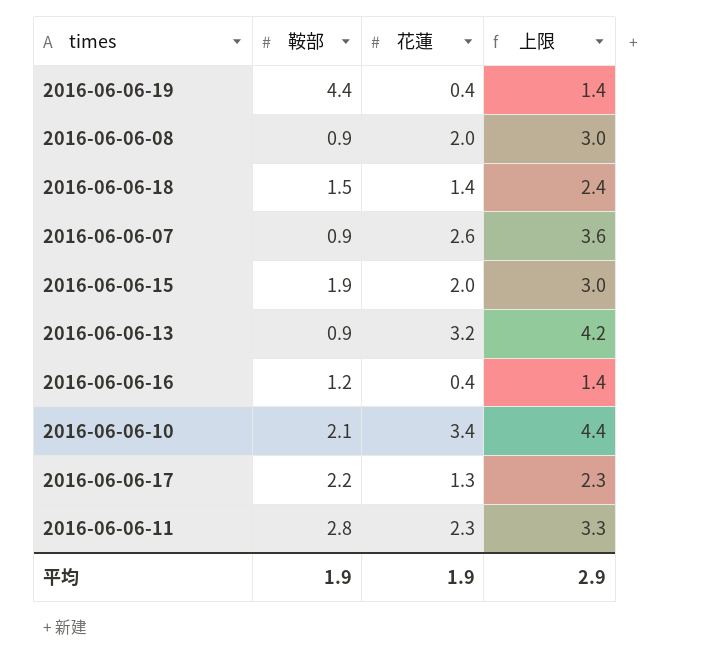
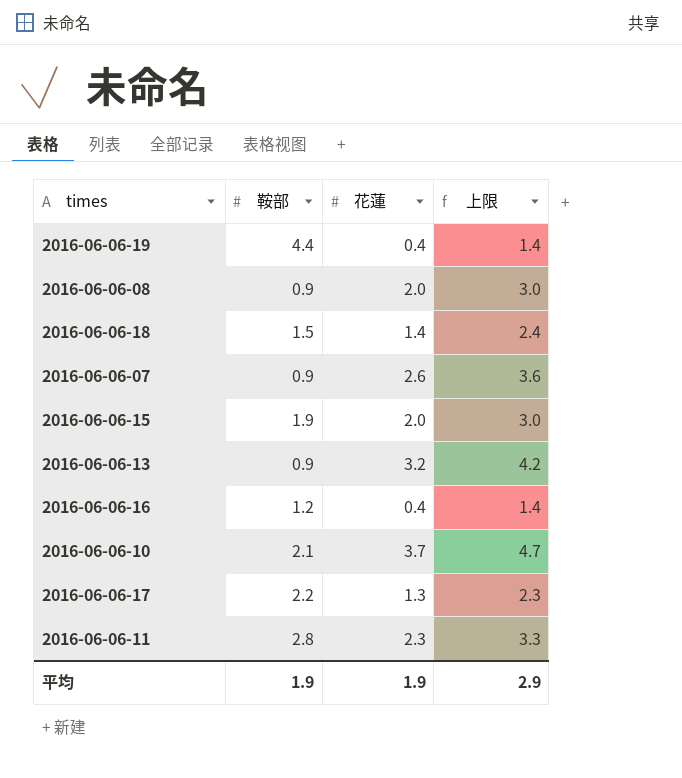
2016-06-06-10 | 花蓮: 3.4 -> 3.7
2016-06-06-10 | 上限: 4.4 -> 4.7

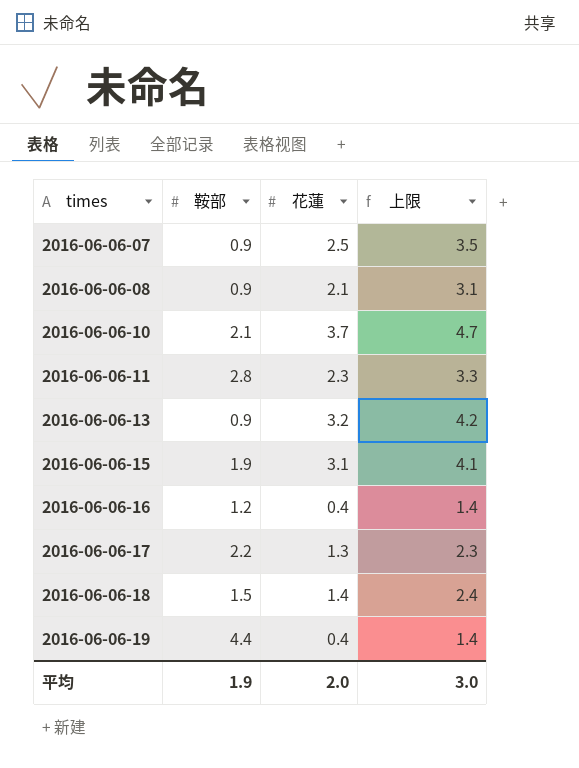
row order: none -> times ascending
2016-06-06-07 | 花蓮: 2.6 -> 2.5
2016-06-06-07 | 上限: 3.6 -> 3.5
2016-06-06-08 | 花蓮: 2.0 -> 2.1
2016-06-06-08 | 上限: 3.0 -> 3.1
2016-06-06-15 | 花蓮: 2.0 -> 3.1
2016-06-06-15 | 上限: 3.0 -> 4.1
平均 | 花蓮: 1.9 -> 2.0
平均 | 上限: 2.9 -> 3.0

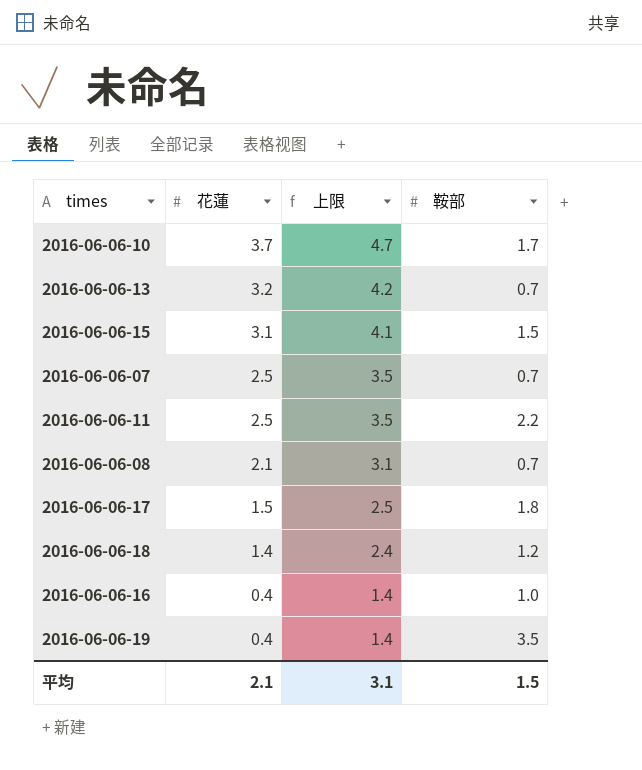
row order: times ascending -> 花蓮 descending
column 鞍部 | position: 2 -> 4
2016-06-06-10 | 鞍部: 2.1 -> 1.7
2016-06-06-13 | 鞍部: 0.9 -> 0.7
2016-06-06-15 | 鞍部: 1.9 -> 1.5
2016-06-06-07 | 鞍部: 0.9 -> 0.7
2016-06-06-11 | 花蓮: 2.3 -> 2.5
2016-06-06-11 | 上限: 3.3 -> 3.5
2016-06-06-11 | 鞍部: 2.8 -> 2.2
2016-06-06-08 | 鞍部: 0.9 -> 0.7
2016-06-06-17 | 花蓮: 1.3 -> 1.5
2016-06-06-17 | 上限: 2.3 -> 2.5
2016-06-06-17 | 鞍部: 2.2 -> 1.8
2016-06-06-18 | 鞍部: 1.5 -> 1.2
2016-06-06-16 | 鞍部: 1.2 -> 1.0
2016-06-06-19 | 鞍部: 4.4 -> 3.5
平均 | 花蓮: 2.0 -> 2.1
平均 | 上限: 3.0 -> 3.1
平均 | 鞍部: 1.9 -> 1.5

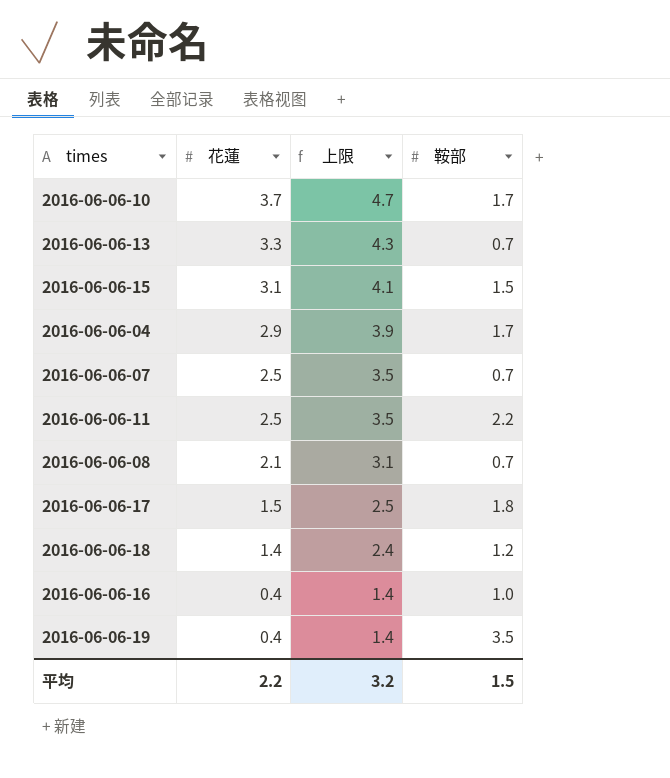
2016-06-06-13 | 花蓮: 3.2 -> 3.3
2016-06-06-13 | 上限: 4.2 -> 4.3
row 2016-06-06-04: none -> 2.9 | 3.9 | 1.7
平均 | 花蓮: 2.1 -> 2.2
平均 | 上限: 3.1 -> 3.2

